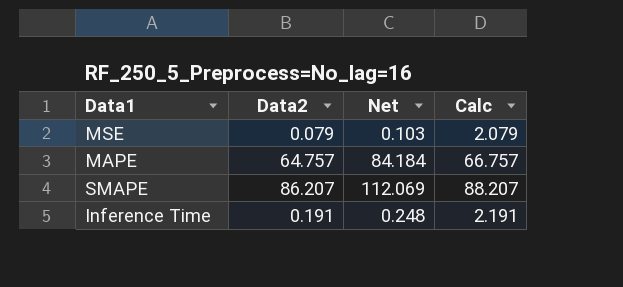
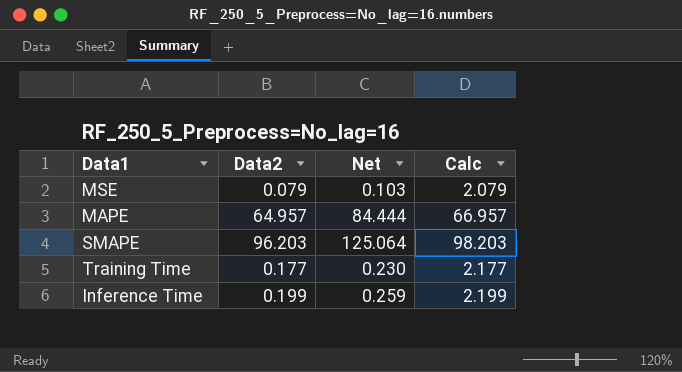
MAPE | Data2: 64.757 -> 64.957
MAPE | Net: 84.184 -> 84.444
MAPE | Calc: 66.757 -> 66.957
SMAPE | Data2: 86.207 -> 96.203
SMAPE | Net: 112.069 -> 125.064
SMAPE | Calc: 88.207 -> 98.203
row Training Time: none -> 0.177 | 0.230 | 2.177
Inference Time | Data2: 0.191 -> 0.199
Inference Time | Net: 0.248 -> 0.259
Inference Time | Calc: 2.191 -> 2.199

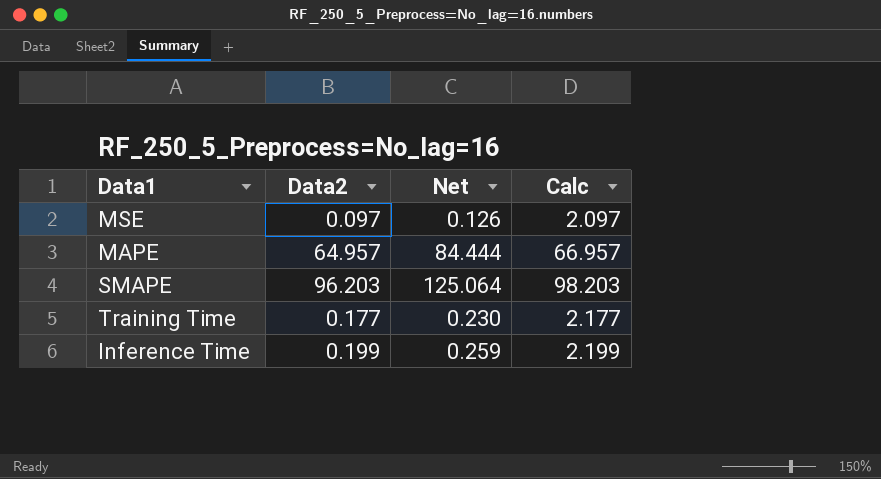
MSE | Data2: 0.079 -> 0.097
MSE | Net: 0.103 -> 0.126
MSE | Calc: 2.079 -> 2.097

